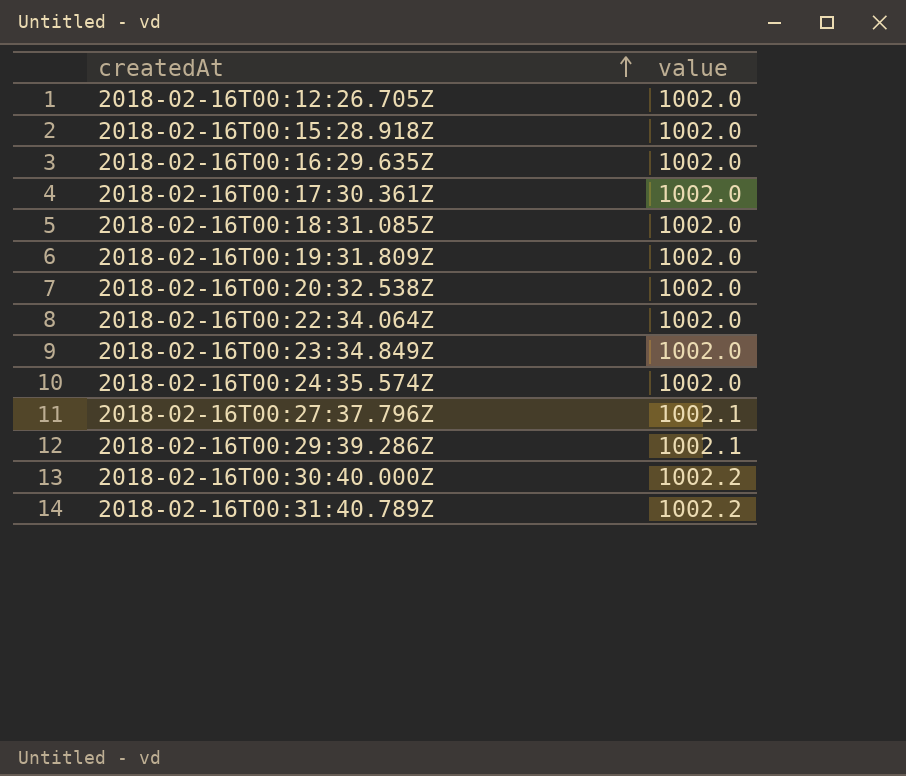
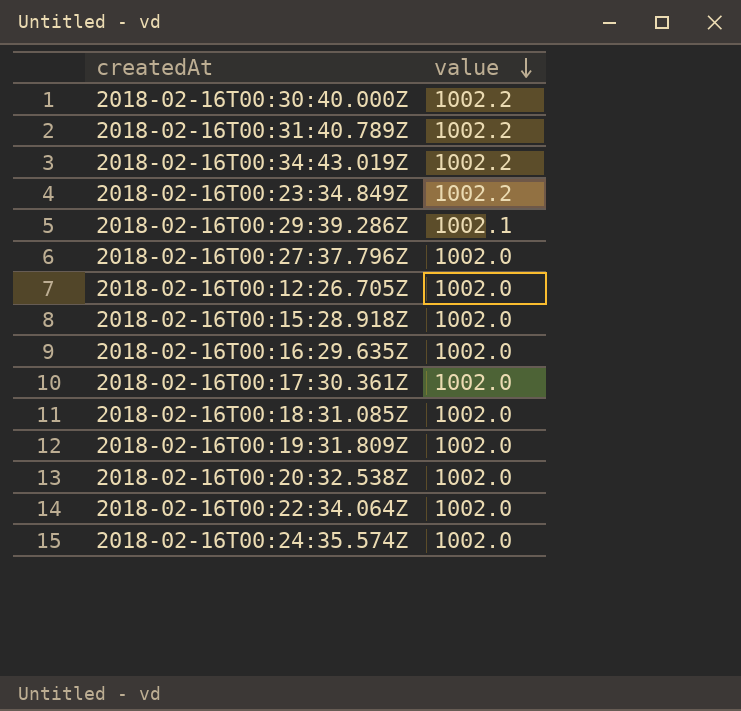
row order: createdAt ascending -> value descending
row 2018-02-16T00:34:43.019Z: none -> 1002.2
2018-02-16T00:23:34.849Z | value: 1002.0 -> 1002.2
2018-02-16T00:27:37.796Z | value: 1002.1 -> 1002.0

